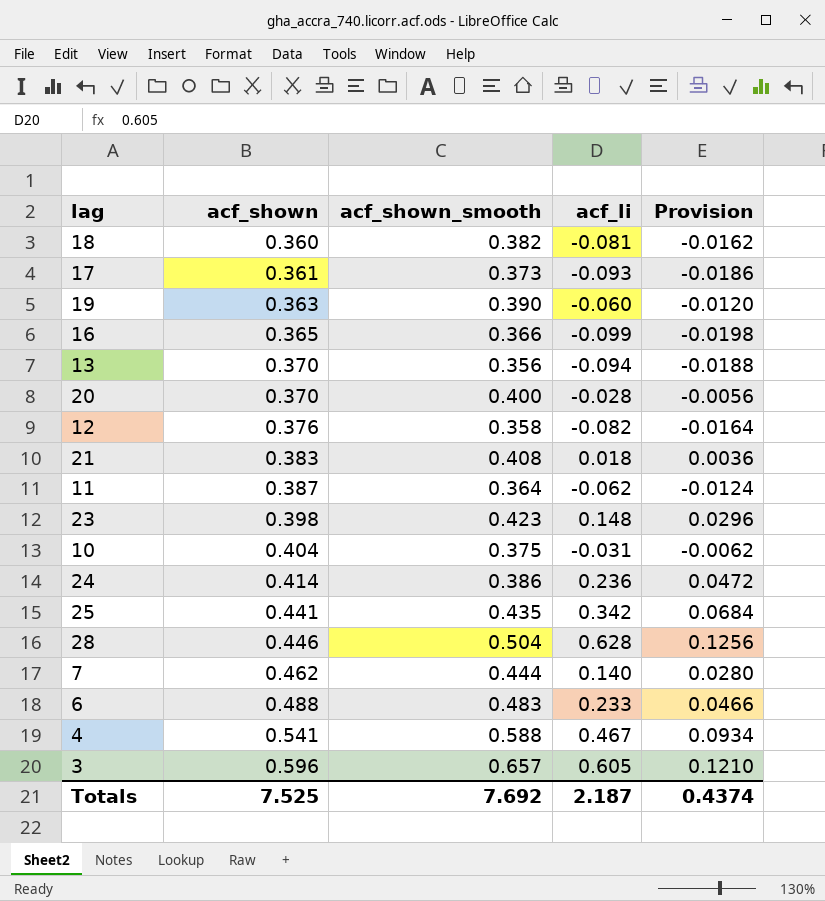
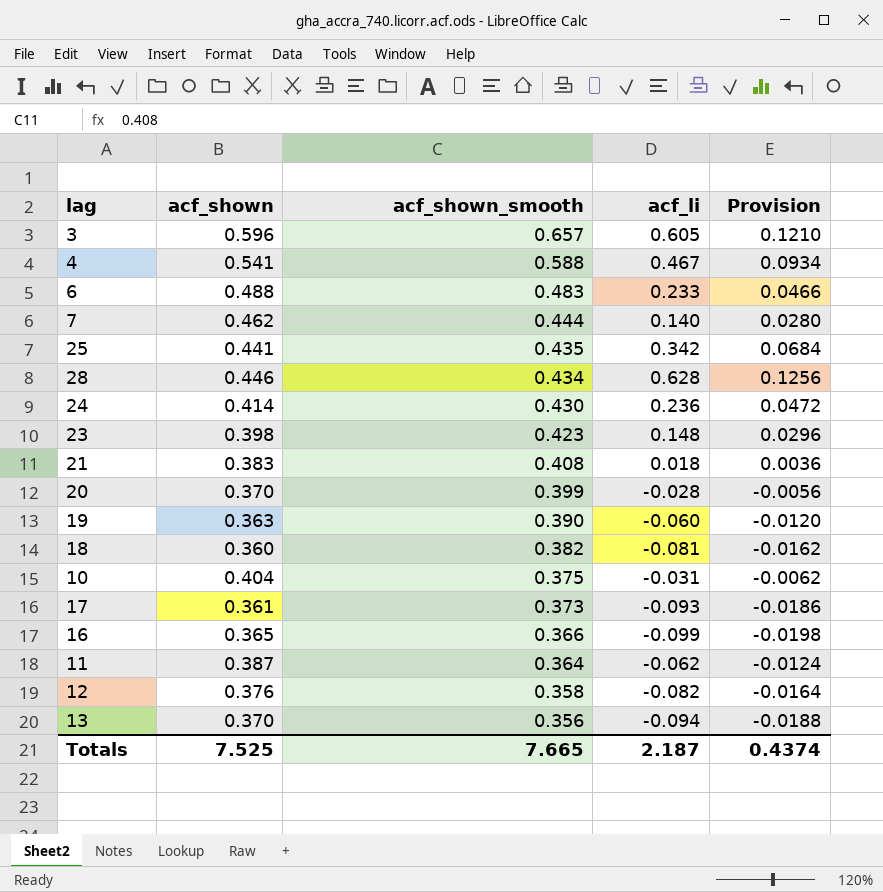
row order: acf_shown ascending -> acf_shown_smooth descending
28 | acf_shown_smooth: 0.504 -> 0.434
24 | acf_shown_smooth: 0.386 -> 0.430
20 | acf_shown_smooth: 0.400 -> 0.399
Totals | acf_shown_smooth: 7.692 -> 7.665

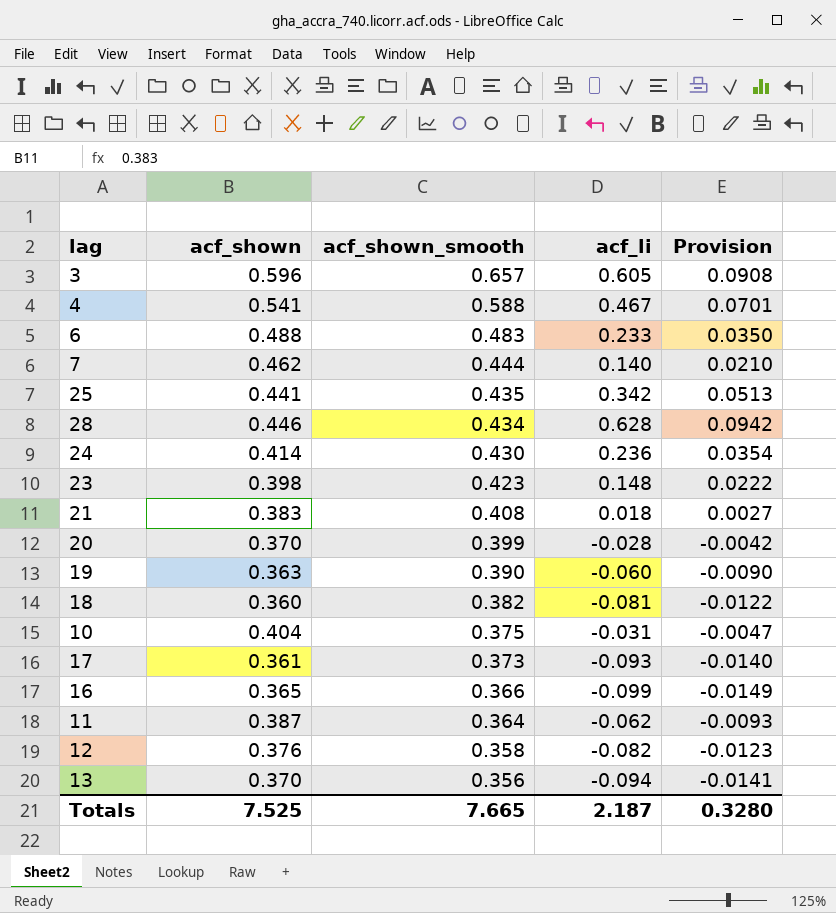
column Provision | formula: [acf_li] * 0.2 -> [acf_li] * 0.15
Totals | Provision: 0.4374 -> 0.3280

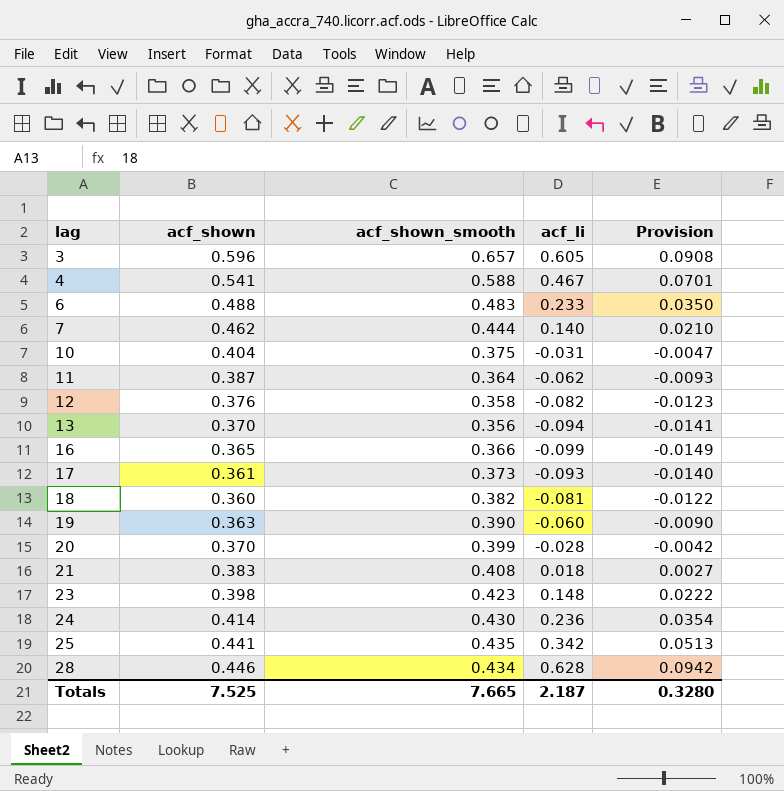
row order: acf_shown_smooth descending -> lag ascending

